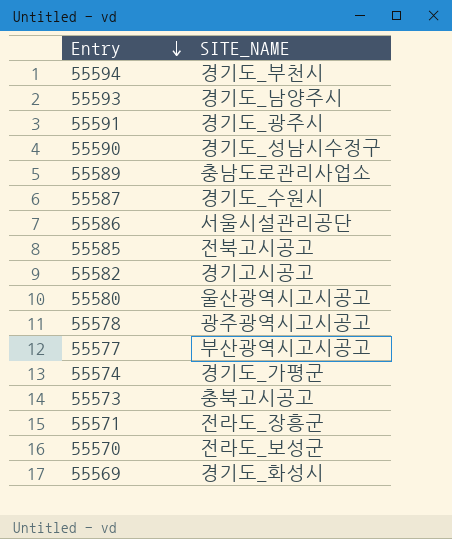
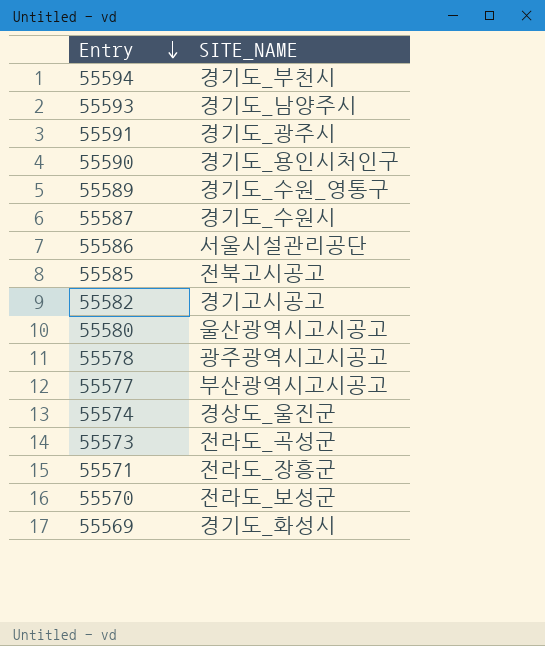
55590 | SITE_NAME: 경기도_성남시수정구 -> 경기도_용인시처인구
55589 | SITE_NAME: 충남도로관리사업소 -> 경기도_수원_영통구
55574 | SITE_NAME: 경기도_가평군 -> 경상도_울진군
55573 | SITE_NAME: 충북고시공고 -> 전라도_곡성군

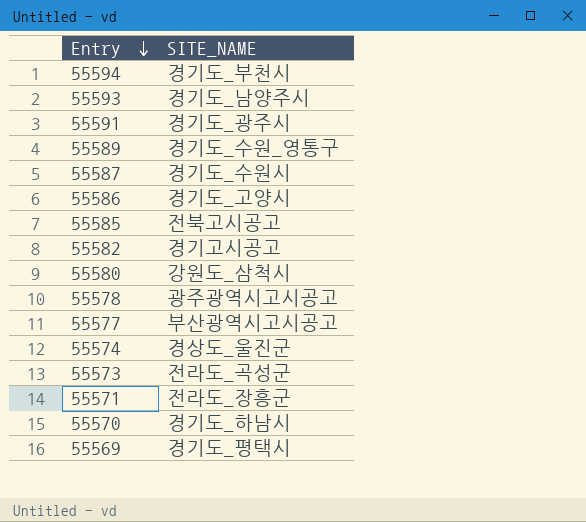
row 55590: 경기도_용인시처인구 -> none
55586 | SITE_NAME: 서울시설관리공단 -> 경기도_고양시
55580 | SITE_NAME: 울산광역시고시공고 -> 강원도_삼척시
55570 | SITE_NAME: 전라도_보성군 -> 경기도_하남시
55569 | SITE_NAME: 경기도_화성시 -> 경기도_평택시

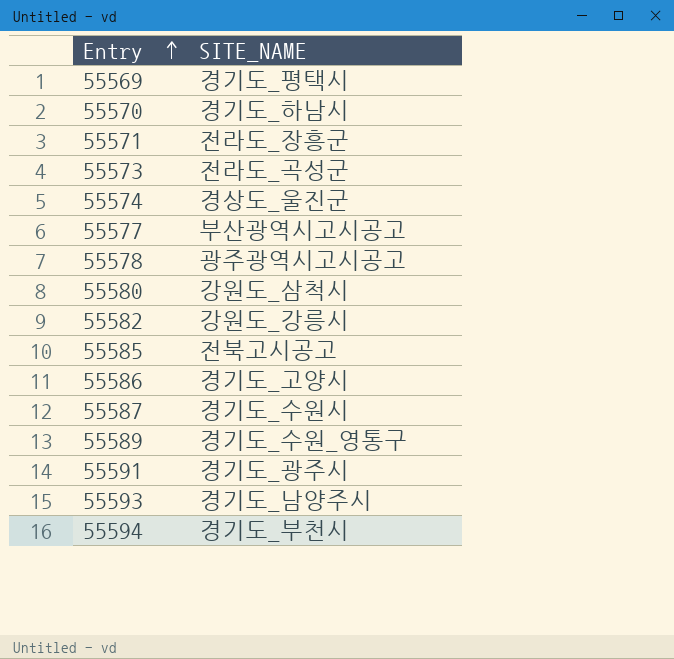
row order: Entry descending -> Entry ascending
55582 | SITE_NAME: 경기고시공고 -> 강원도_강릉시

